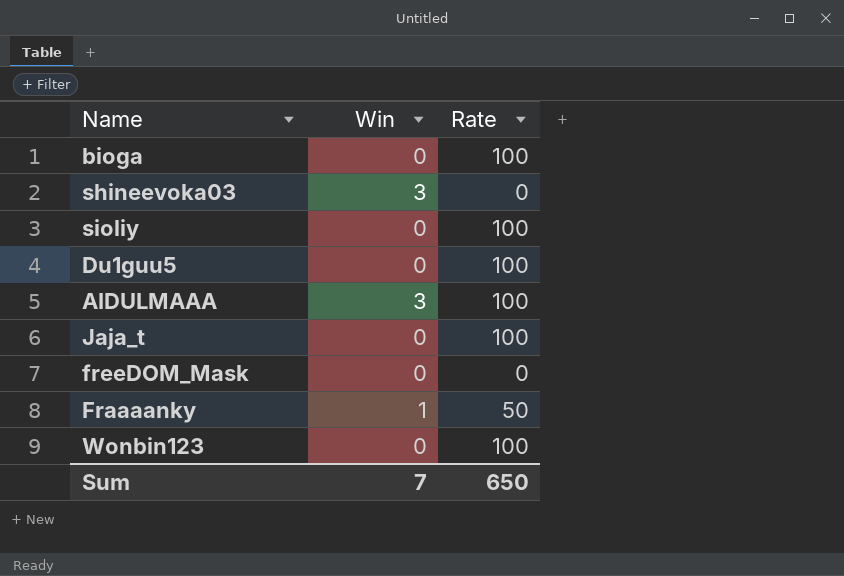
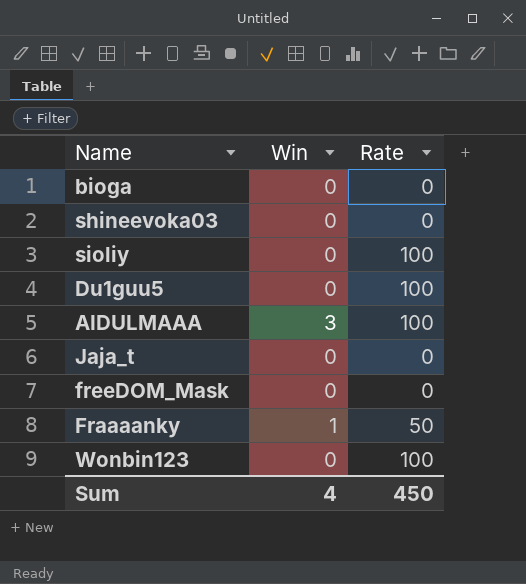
bioga | Rate: 100 -> 0
shineevoka03 | Win: 3 -> 0
Jaja_t | Rate: 100 -> 0
Sum | Win: 7 -> 4
Sum | Rate: 650 -> 450

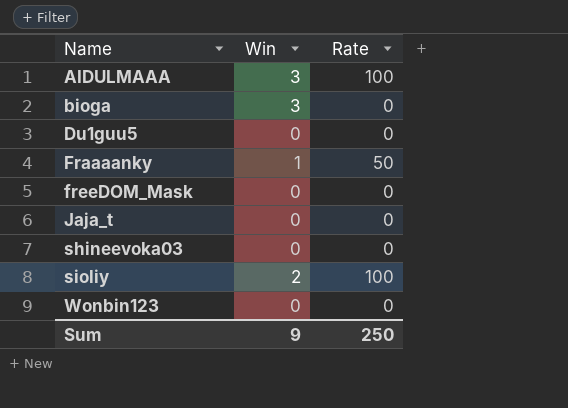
row order: none -> Name ascending
bioga | Win: 0 -> 3
Du1guu5 | Rate: 100 -> 0
sioliy | Win: 0 -> 2
Wonbin123 | Rate: 100 -> 0
Sum | Win: 4 -> 9
Sum | Rate: 450 -> 250

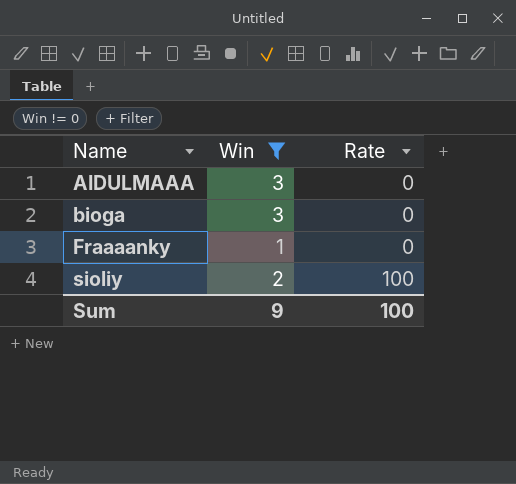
filter: none -> Win != 0
AIDULMAAA | Rate: 100 -> 0
Fraaaanky | Rate: 50 -> 0
Sum | Rate: 250 -> 100

